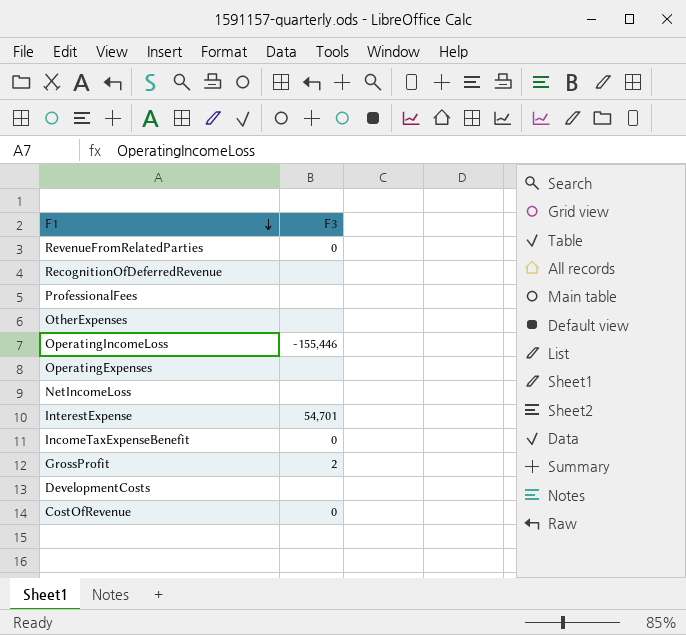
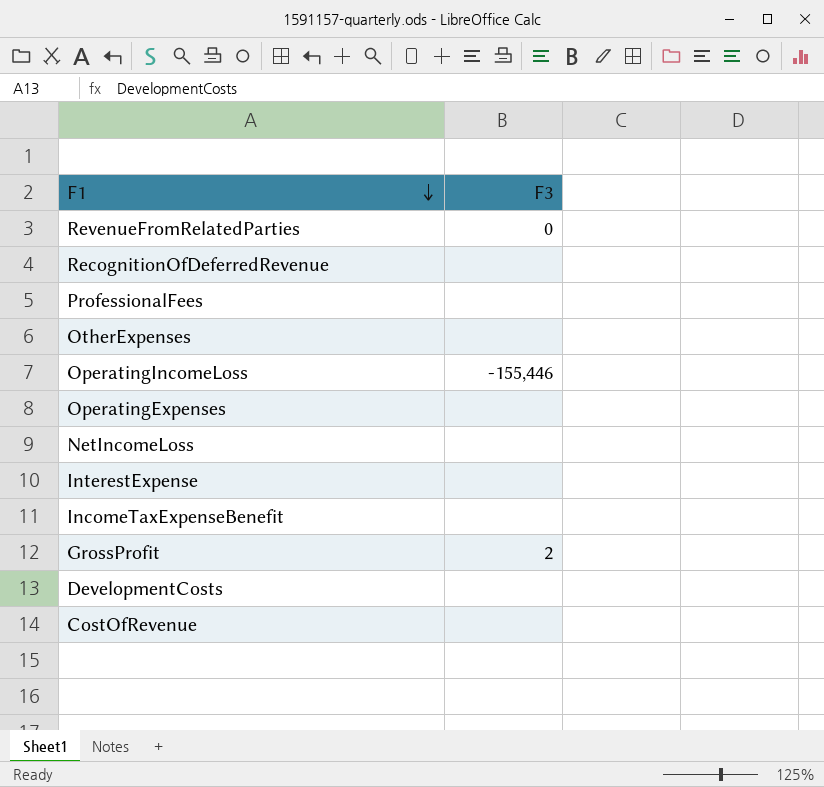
InterestExpense | F3: 54,701 -> none
IncomeTaxExpenseBenefit | F3: 0 -> none
CostOfRevenue | F3: 0 -> none

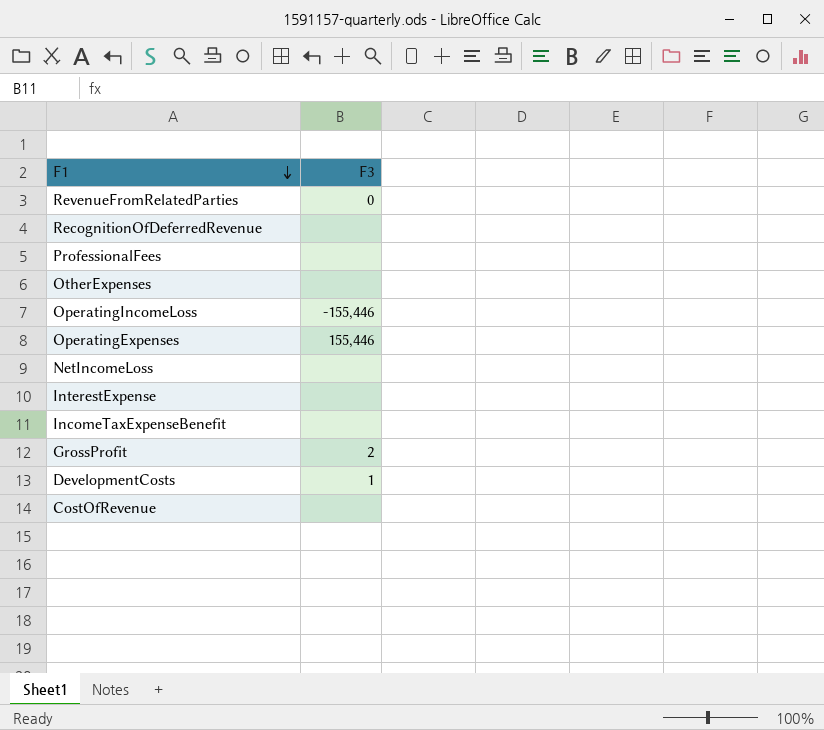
OperatingExpenses | F3: none -> 155,446
DevelopmentCosts | F3: none -> 1

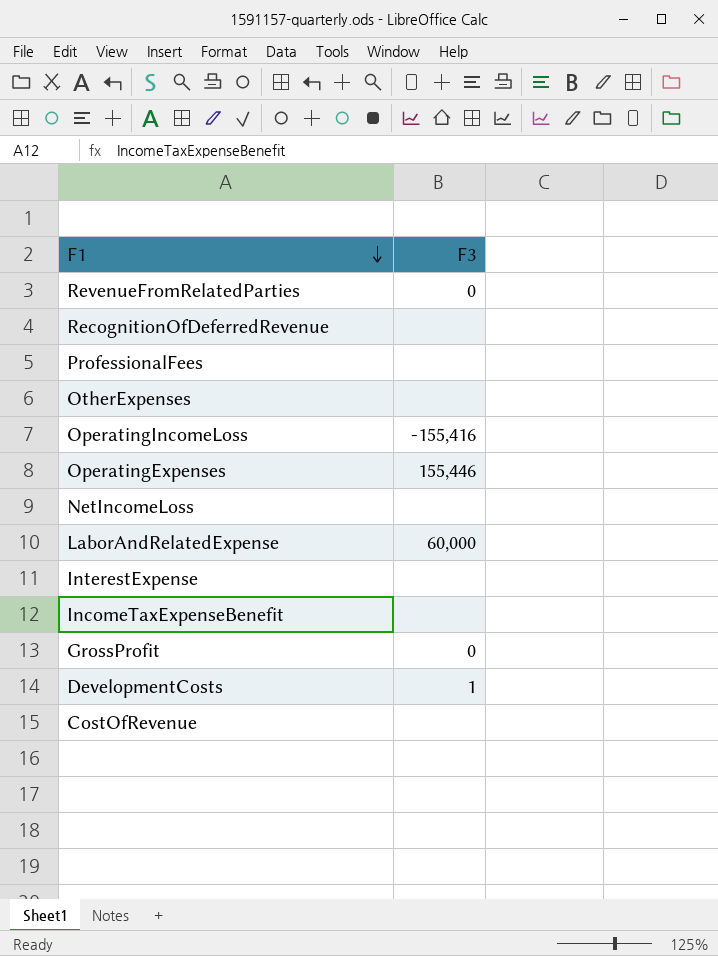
OperatingIncomeLoss | F3: -155,446 -> -155,416
row LaborAndRelatedExpense: none -> 60,000
GrossProfit | F3: 2 -> 0

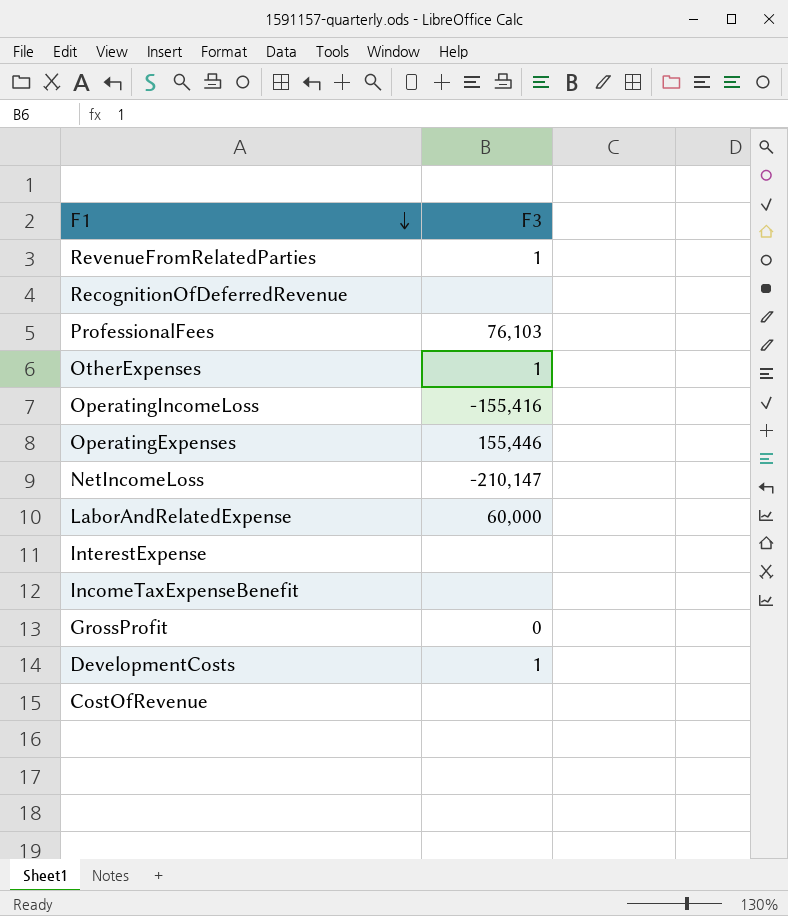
RevenueFromRelatedParties | F3: 0 -> 1
ProfessionalFees | F3: none -> 76,103
OtherExpenses | F3: none -> 1
NetIncomeLoss | F3: none -> -210,147

